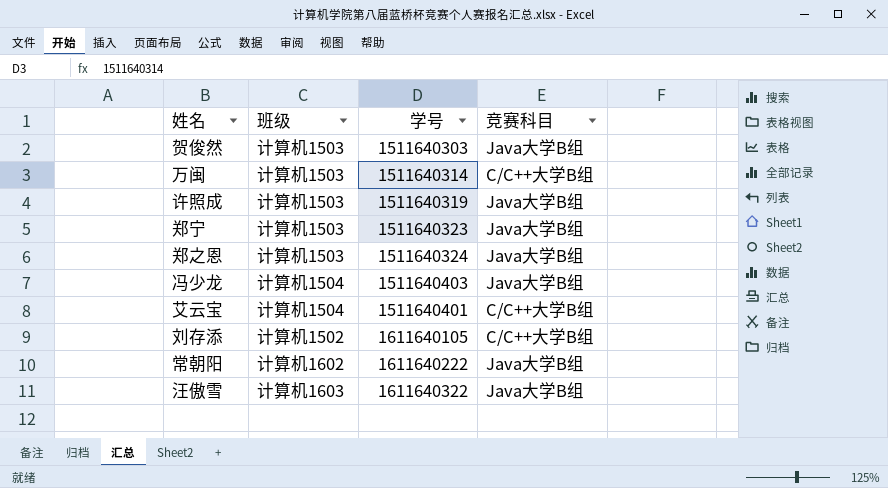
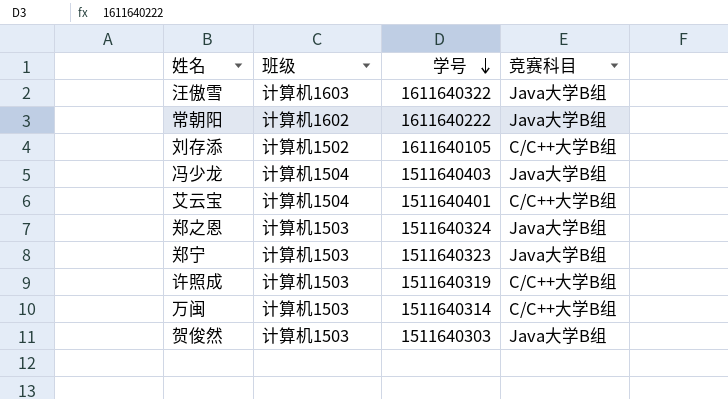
row order: none -> 学号 descending
许照成 | 竞赛科目: Java大学B组 -> C/C++大学B组

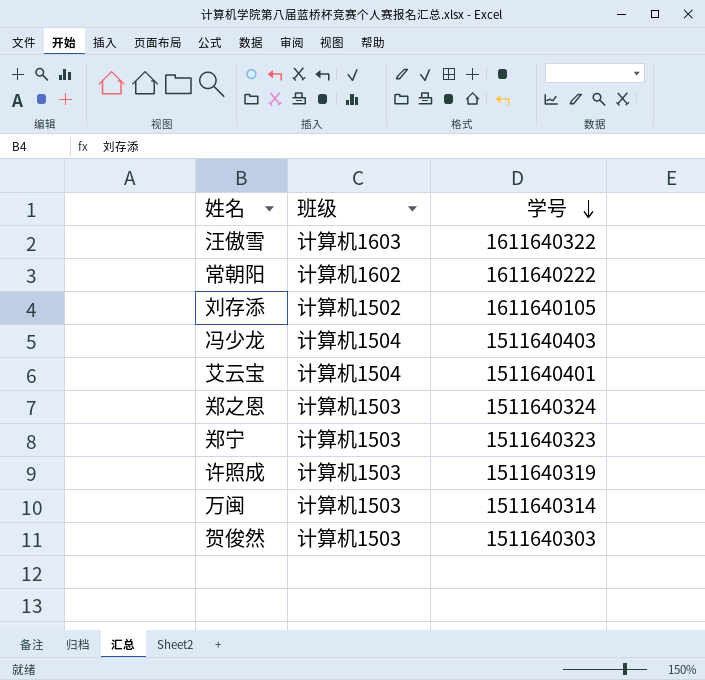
column 竞赛科目 | position: 4 -> none

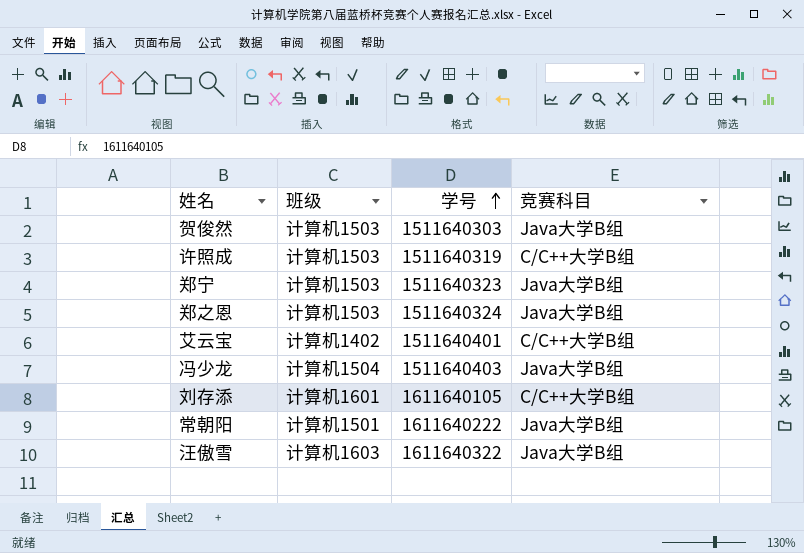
row order: 学号 descending -> 学号 ascending
column 竞赛科目 | position: none -> 4
row 万闽: 计算机1503 | 1511640314 -> none
艾云宝 | 班级: 计算机1504 -> 计算机1402
刘存添 | 班级: 计算机1502 -> 计算机1601
常朝阳 | 班级: 计算机1602 -> 计算机1501

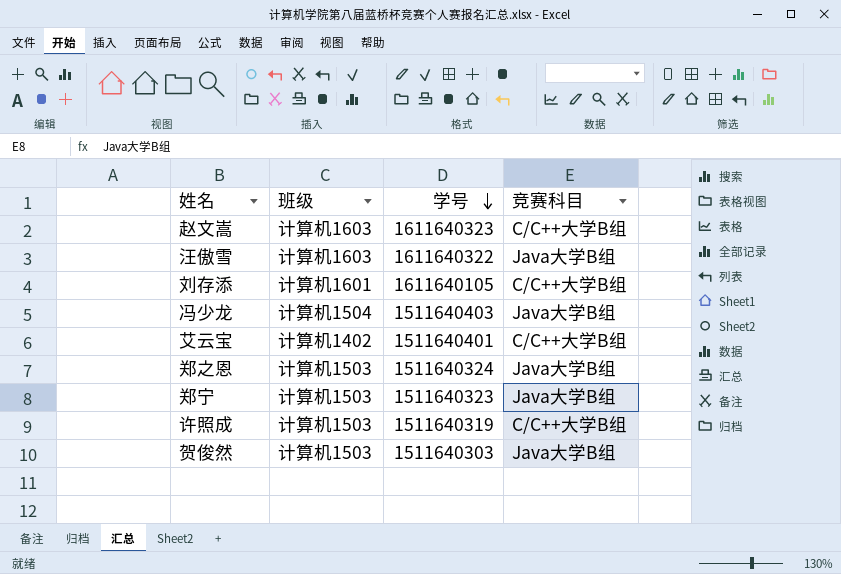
row order: 学号 ascending -> 学号 descending
row 常朝阳: 计算机1501 | 1611640222 | Java大学B组 -> none
row 赵文嵩: none -> 计算机1603 | 1611640323 | C/C++大学B组

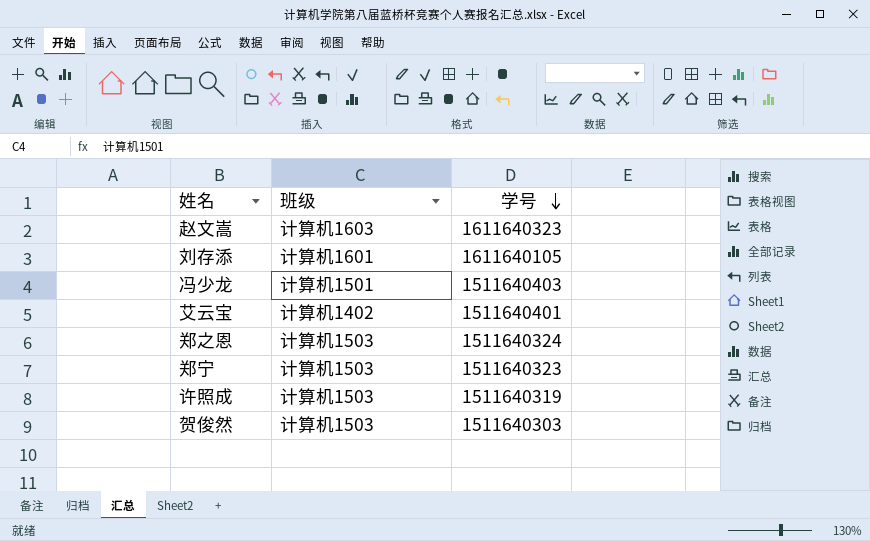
column 竞赛科目 | position: 4 -> none
row 汪傲雪: 计算机1603 | 1611640322 | Java大学B组 -> none
冯少龙 | 班级: 计算机1504 -> 计算机1501

